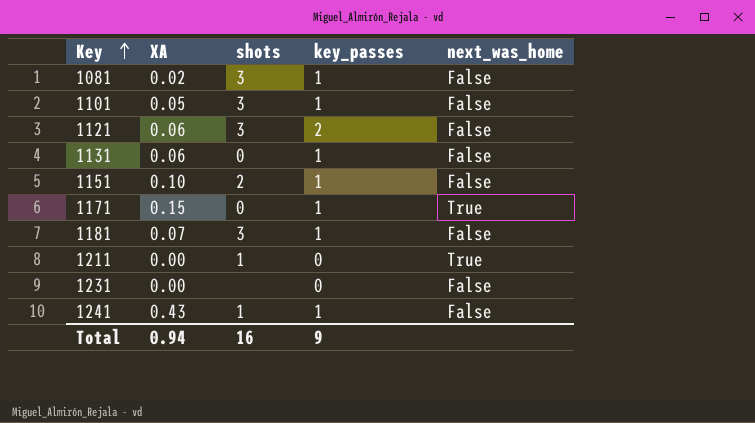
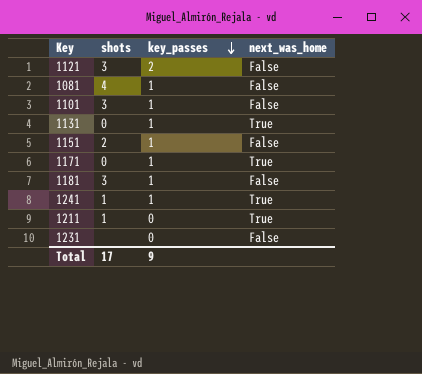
row order: Key ascending -> key_passes descending
column XA | position: 2 -> none
1081 | shots: 3 -> 4
1131 | next_was_home: False -> True
1241 | next_was_home: False -> True
Total | shots: 16 -> 17

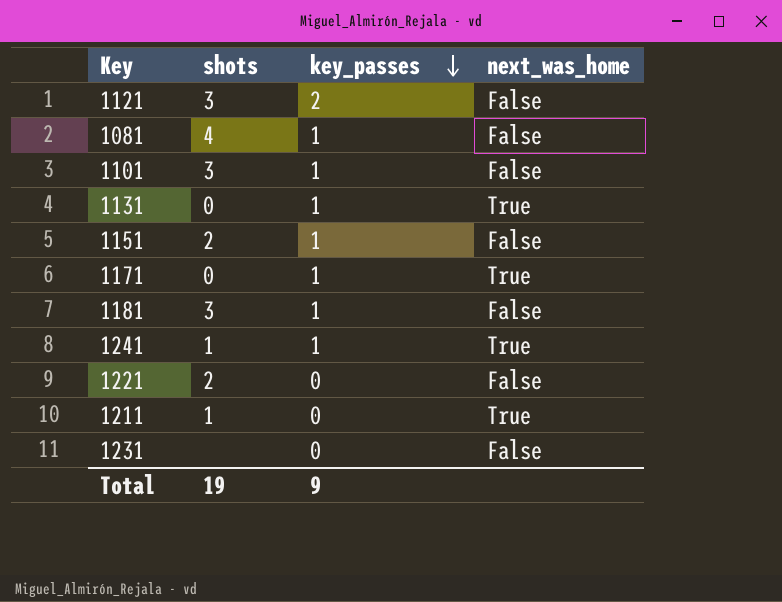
row 1221: none -> 2 | 0 | False
Total | shots: 17 -> 19

